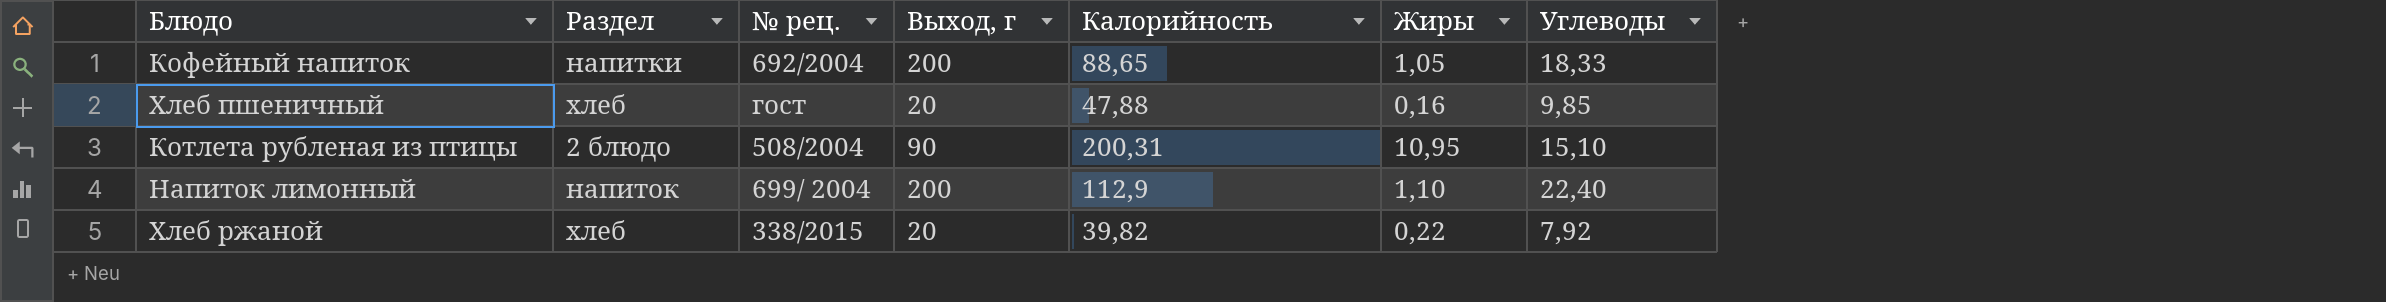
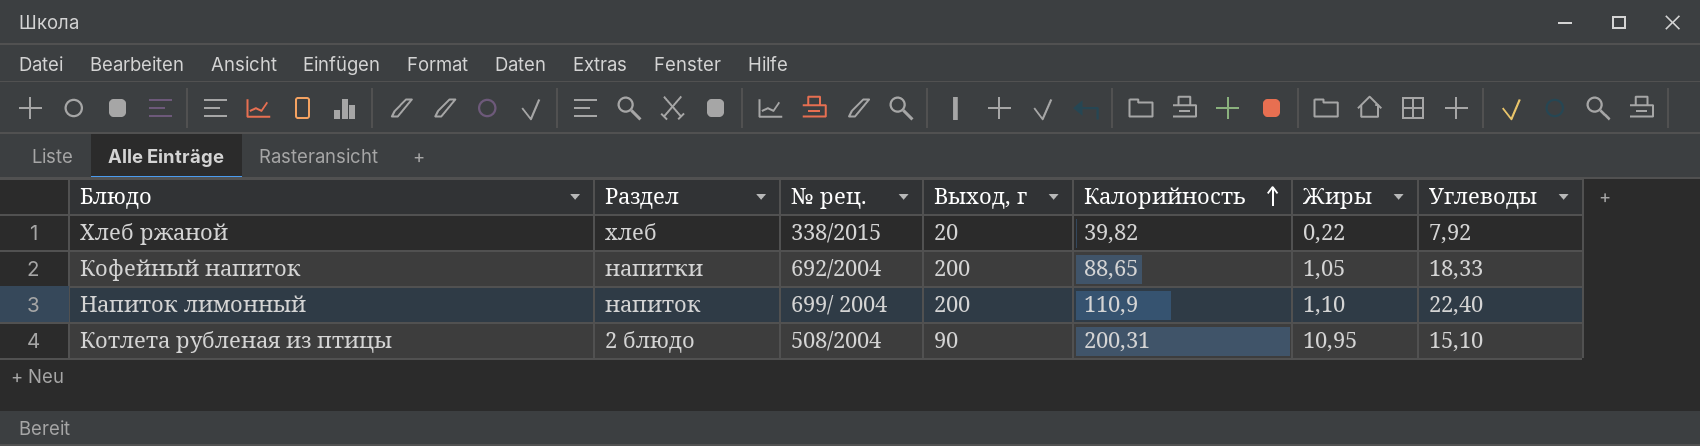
row order: none -> Калорийность ascending
row Хлеб пшеничный: хлеб | гост | 20 | 47,88 | 0,16 | 9,85 -> none
Напиток лимонный | Калорийность: 112,9 -> 110,9

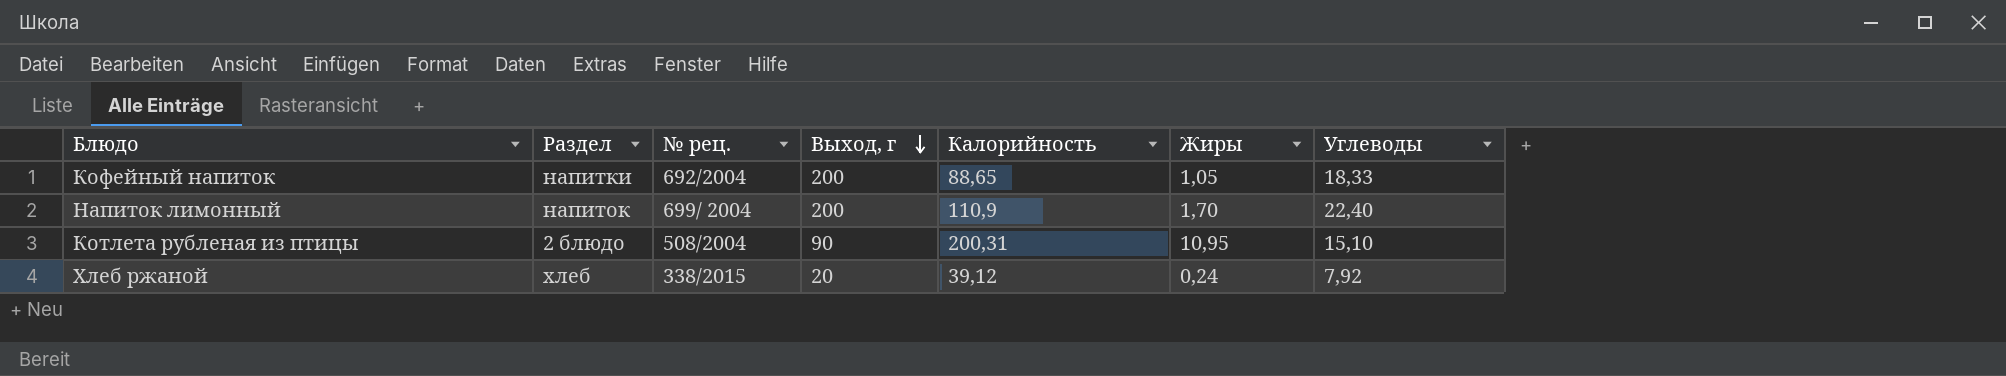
row order: Калорийность ascending -> Выход, г descending
Напиток лимонный | Жиры: 1,10 -> 1,70
Хлеб ржаной | Калорийность: 39,82 -> 39,12
Хлеб ржаной | Жиры: 0,22 -> 0,24

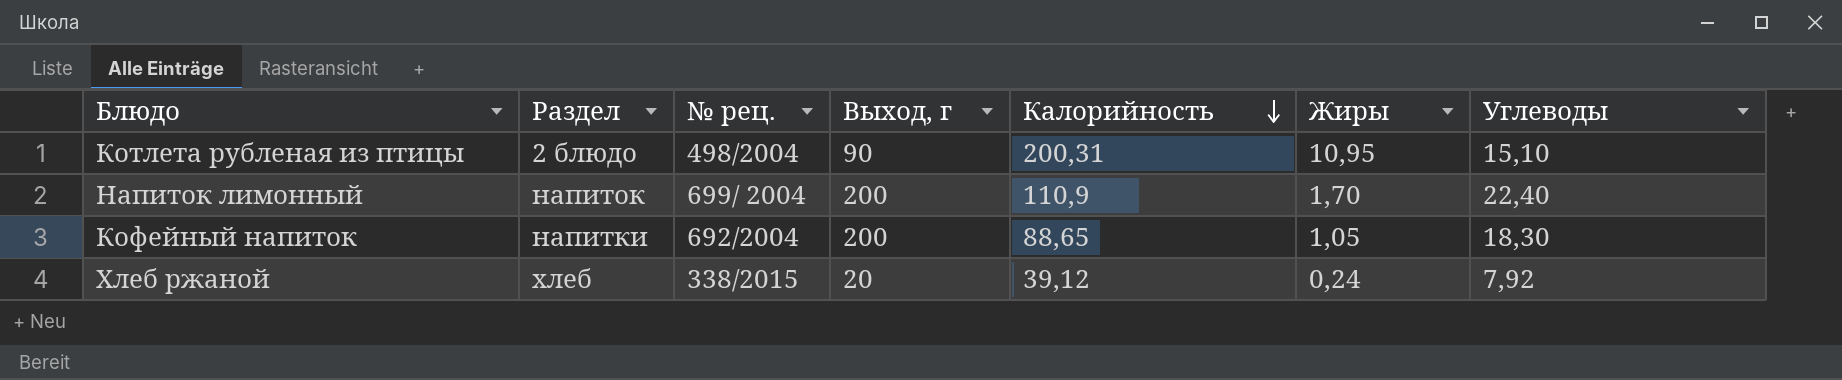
row order: Выход, г descending -> Калорийность descending
Котлета рубленая из птицы | № рец.: 508/2004 -> 498/2004
Кофейный напиток | Углеводы: 18,33 -> 18,30

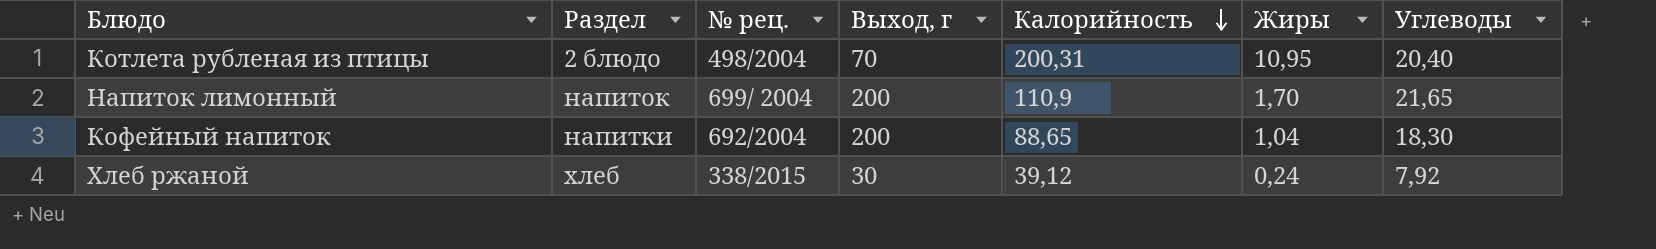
Котлета рубленая из птицы | Выход, г: 90 -> 70
Котлета рубленая из птицы | Углеводы: 15,10 -> 20,40
Напиток лимонный | Углеводы: 22,40 -> 21,65
Кофейный напиток | Жиры: 1,05 -> 1,04
Хлеб ржаной | Выход, г: 20 -> 30

